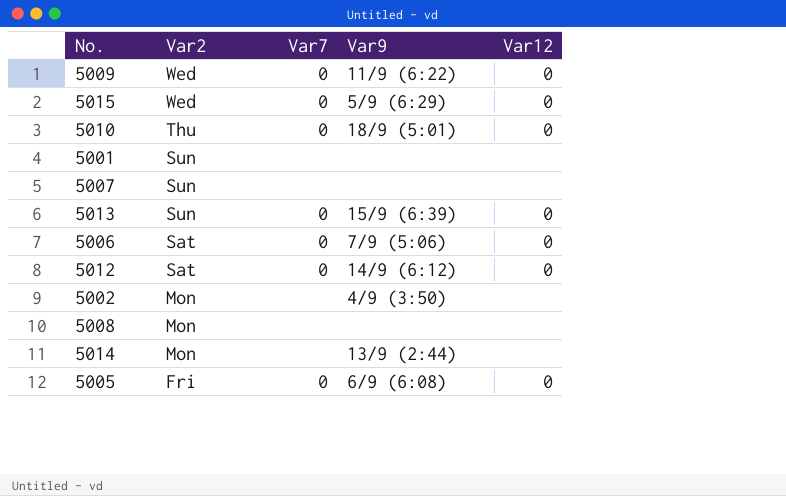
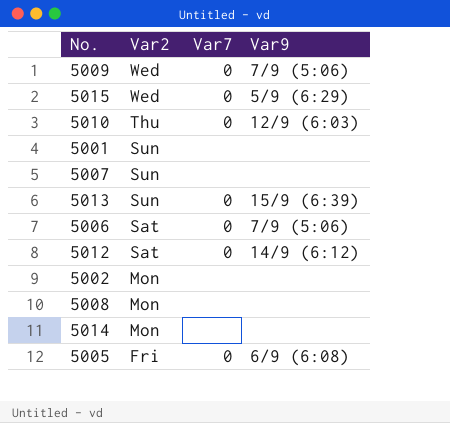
column Var12 | position: 5 -> none
5009 | Var9: 11/9 (6:22) -> 7/9 (5:06)
5010 | Var9: 18/9 (5:01) -> 12/9 (6:03)
5002 | Var9: 4/9 (3:50) -> none
5014 | Var9: 13/9 (2:44) -> none

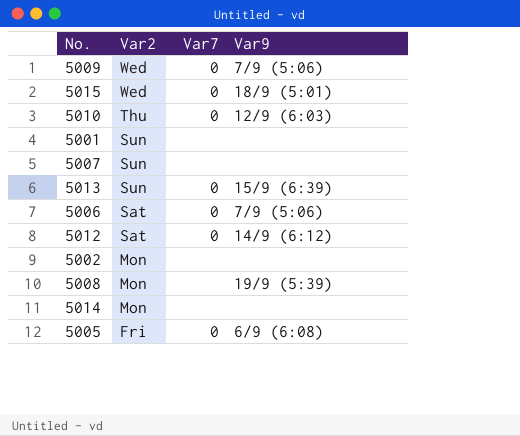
5015 | Var9: 5/9 (6:29) -> 18/9 (5:01)
5008 | Var9: none -> 19/9 (5:39)

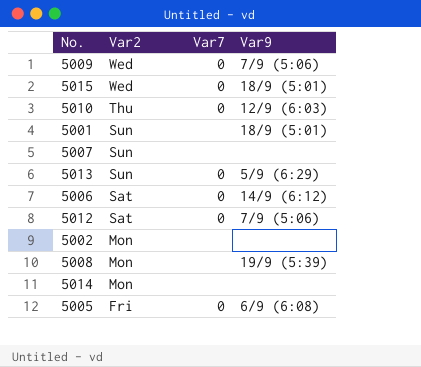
5001 | Var9: none -> 18/9 (5:01)
5013 | Var9: 15/9 (6:39) -> 5/9 (6:29)
5006 | Var9: 7/9 (5:06) -> 14/9 (6:12)
5012 | Var9: 14/9 (6:12) -> 7/9 (5:06)

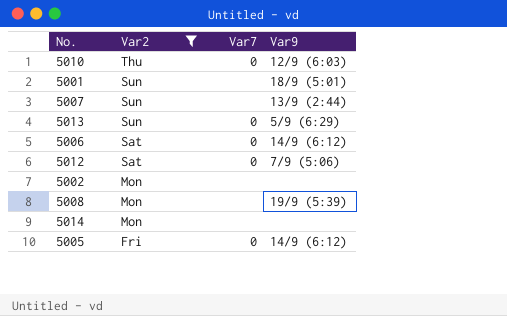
filter: none -> Var2 != Wed
5007 | Var9: none -> 13/9 (2:44)
5005 | Var9: 6/9 (6:08) -> 14/9 (6:12)

